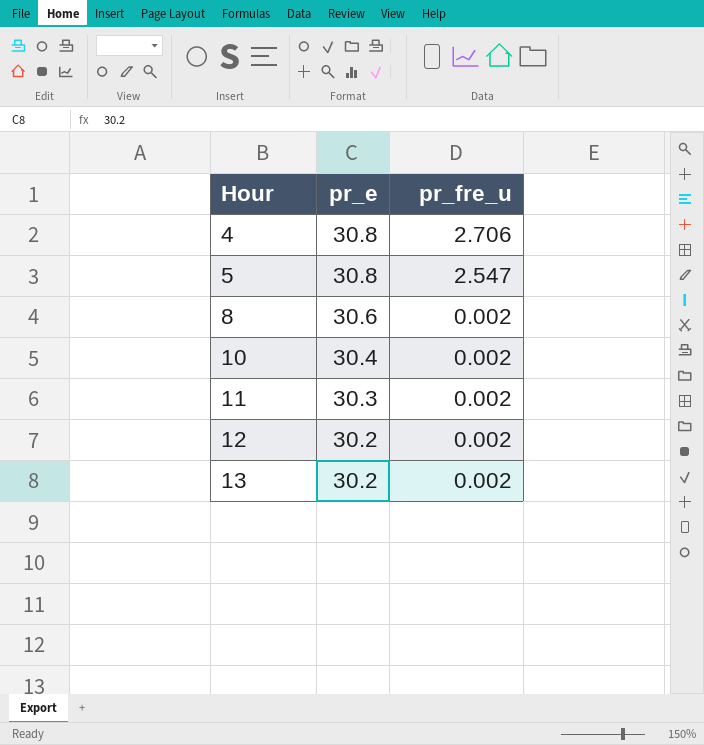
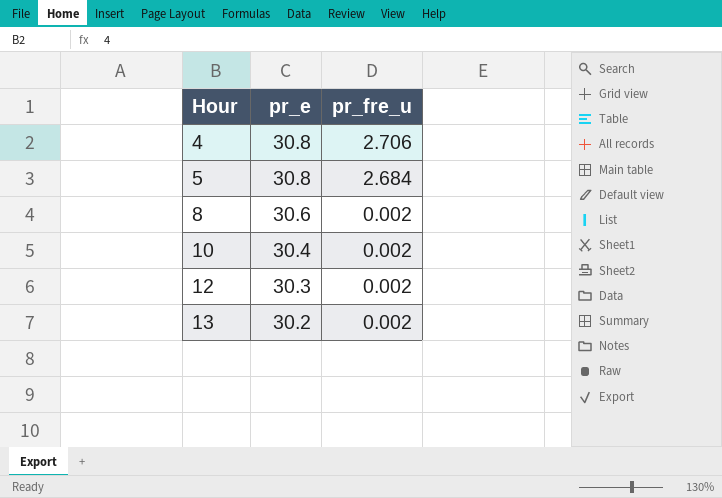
row 11: 30.3 | 0.002 -> none
5 | pr_fre_u: 2.547 -> 2.684
12 | pr_e: 30.2 -> 30.3

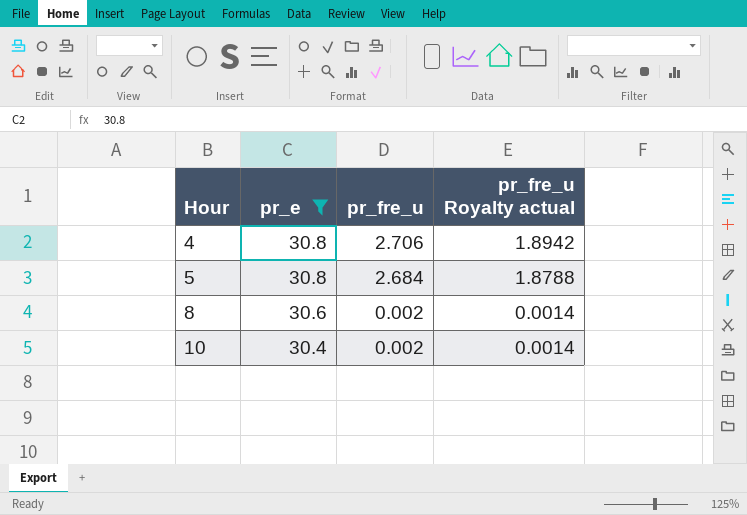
filter: none -> pr_e >= 30.4
column pr_fre_u Royalty actual | formula: none -> [pr_fre_u] * 0.7

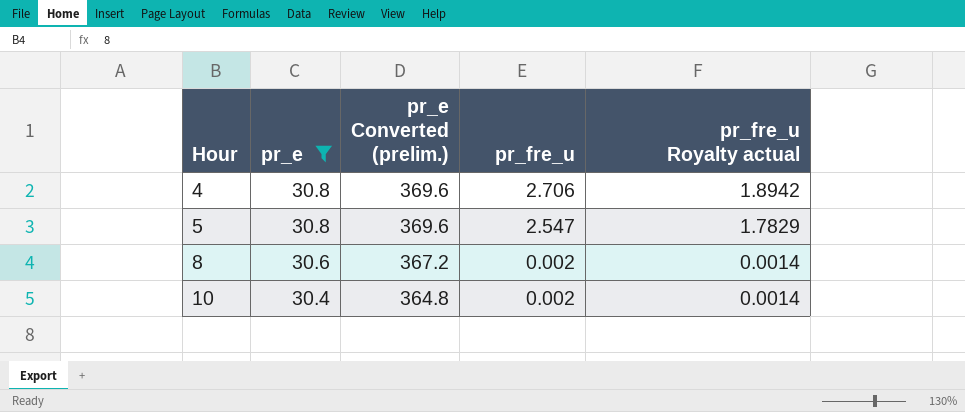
column pr_e Converted (prelim.) | formula: none -> [pr_e] * 12
5 | pr_fre_u: 2.684 -> 2.547
5 | pr_fre_u Royalty actual: 1.8788 -> 1.7829

